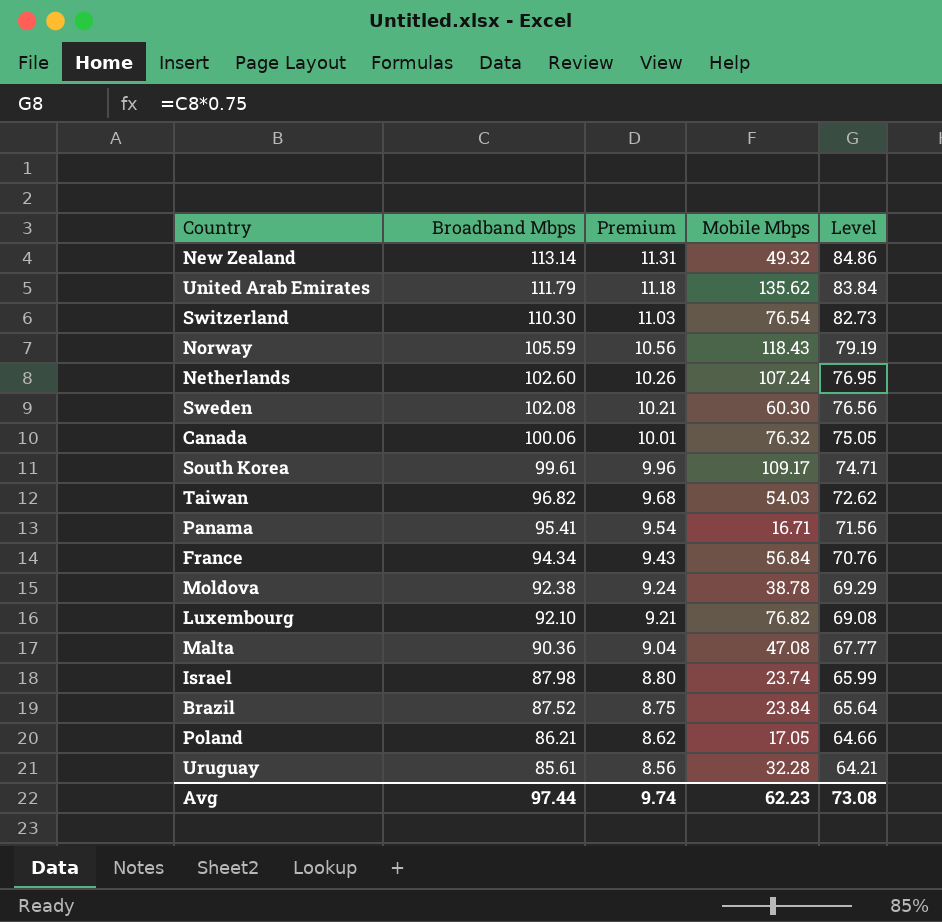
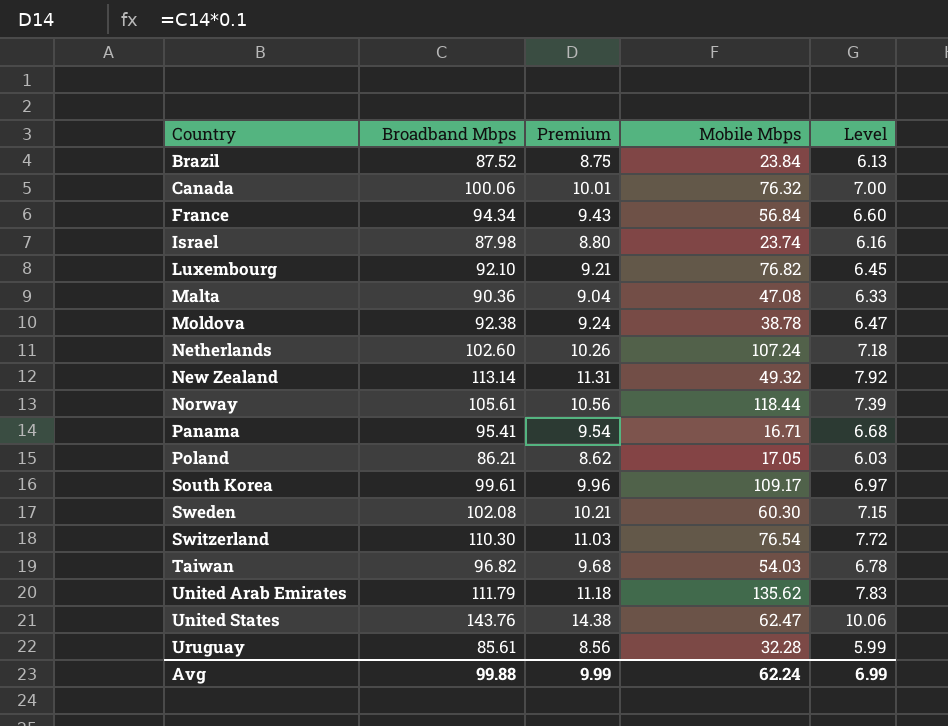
row order: Broadband Mbps descending -> Country ascending
column Level | formula: [Broadband Mbps] * 0.75 -> [Broadband Mbps] * 0.07
Norway | Broadband Mbps: 105.59 -> 105.61
Norway | Mobile Mbps: 118.43 -> 118.44
row United States: none -> 143.76 | 14.38 | 62.47 | 10.06
Avg | Broadband Mbps: 97.44 -> 99.88
Avg | Premium: 9.74 -> 9.99
Avg | Mobile Mbps: 62.23 -> 62.24
Avg | Level: 73.08 -> 6.99

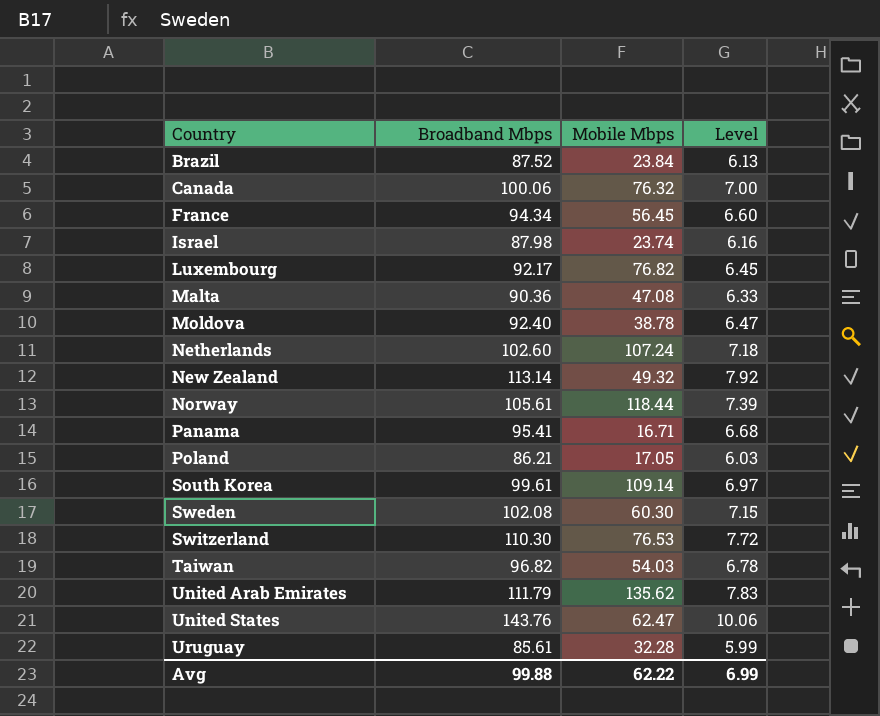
column Premium | formula: [Broadband Mbps] * 0.1 -> none
France | Mobile Mbps: 56.84 -> 56.45
Luxembourg | Broadband Mbps: 92.10 -> 92.17
Moldova | Broadband Mbps: 92.38 -> 92.40
South Korea | Mobile Mbps: 109.17 -> 109.14
Switzerland | Mobile Mbps: 76.54 -> 76.53
Avg | Mobile Mbps: 62.24 -> 62.22

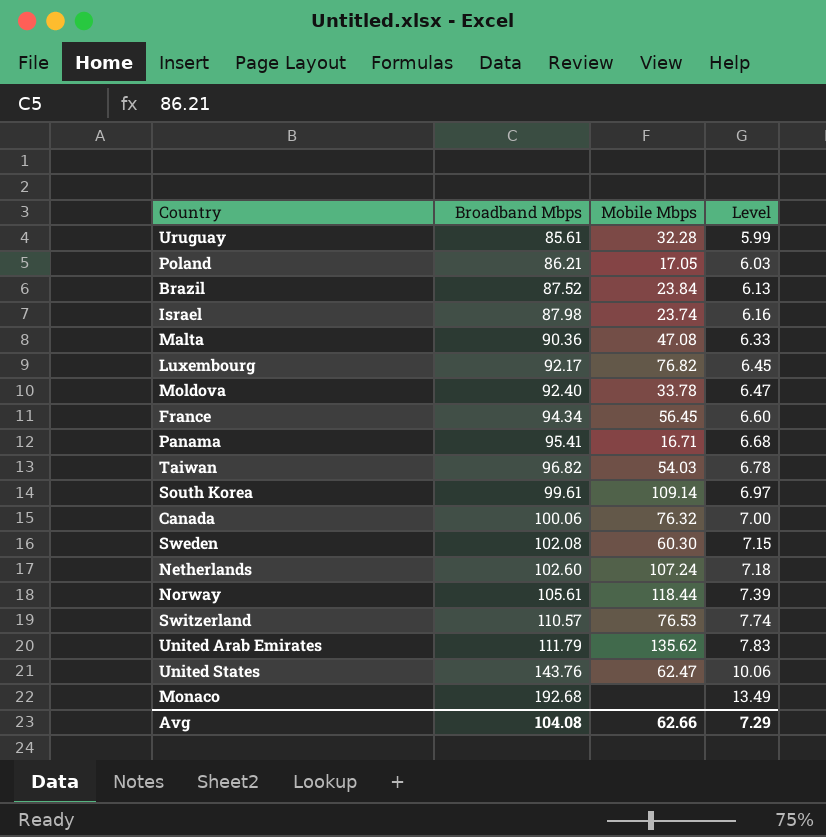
row order: Country ascending -> Broadband Mbps ascending
row New Zealand: 113.14 | 49.32 | 7.92 -> none
Moldova | Mobile Mbps: 38.78 -> 33.78
Switzerland | Broadband Mbps: 110.30 -> 110.57
Switzerland | Level: 7.72 -> 7.74
row Monaco: none -> 192.68 | none | 13.49
Avg | Broadband Mbps: 99.88 -> 104.08
Avg | Mobile Mbps: 62.22 -> 62.66
Avg | Level: 6.99 -> 7.29

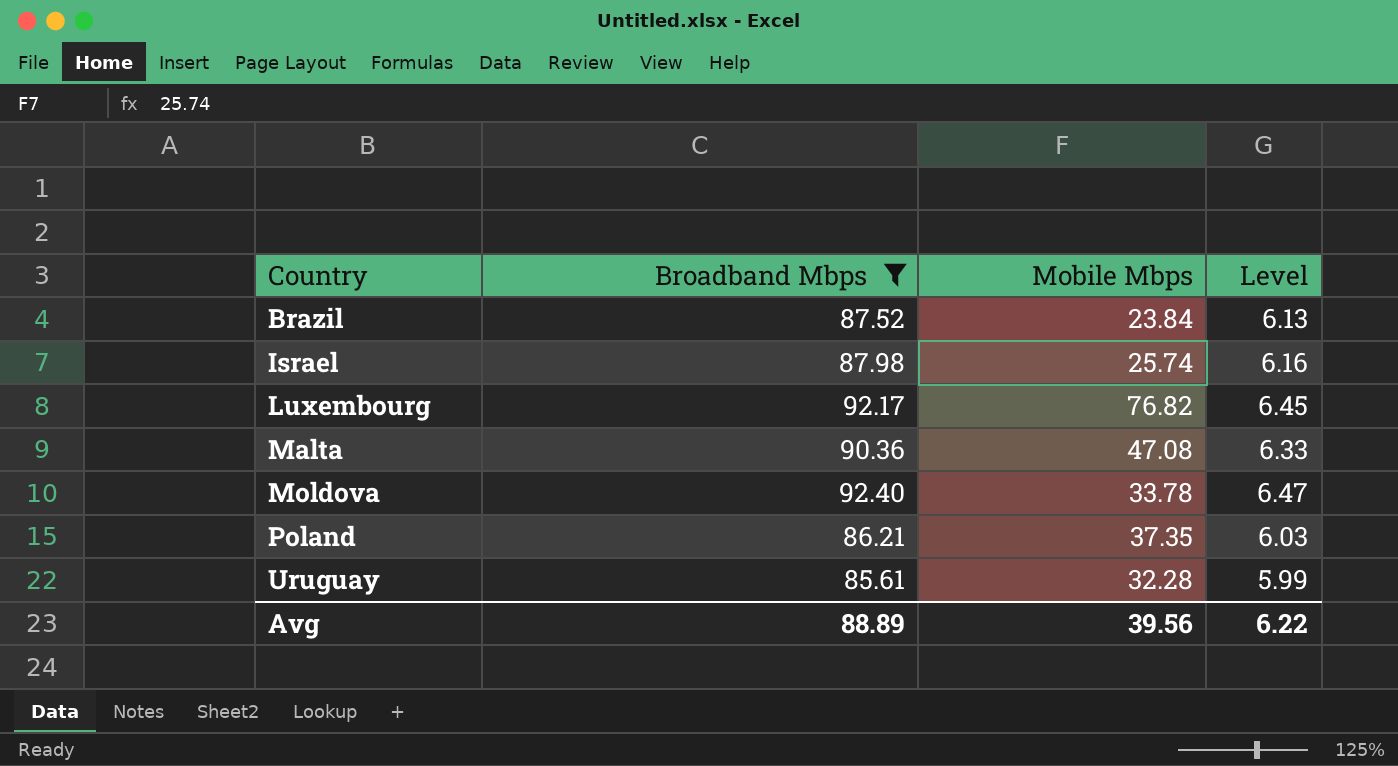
filter: none -> Broadband Mbps <= 92.40
row order: Broadband Mbps ascending -> Country ascending
Israel | Mobile Mbps: 23.74 -> 25.74
Poland | Mobile Mbps: 17.05 -> 37.35
Avg | Broadband Mbps: 104.08 -> 88.89
Avg | Mobile Mbps: 62.66 -> 39.56
Avg | Level: 7.29 -> 6.22

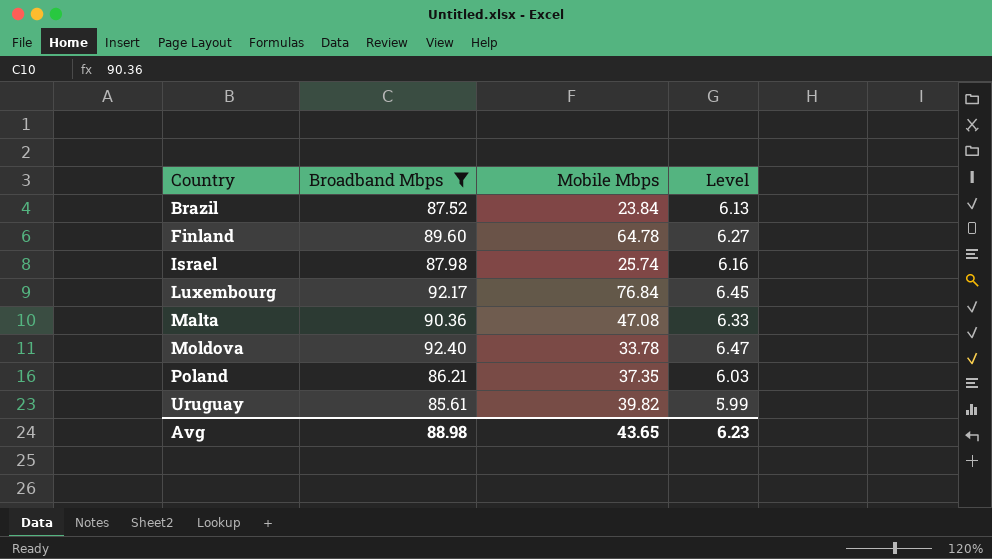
row Finland: none -> 89.60 | 64.78 | 6.27
Luxembourg | Mobile Mbps: 76.82 -> 76.84
Uruguay | Mobile Mbps: 32.28 -> 39.82
Avg | Broadband Mbps: 88.89 -> 88.98
Avg | Mobile Mbps: 39.56 -> 43.65
Avg | Level: 6.22 -> 6.23

